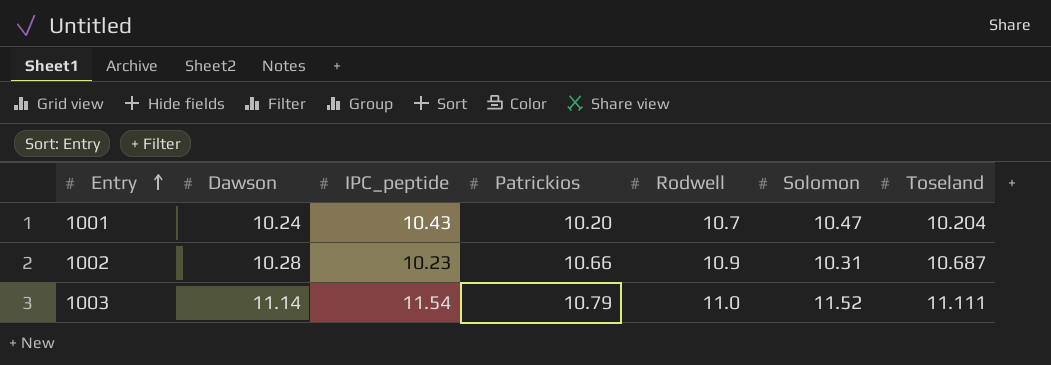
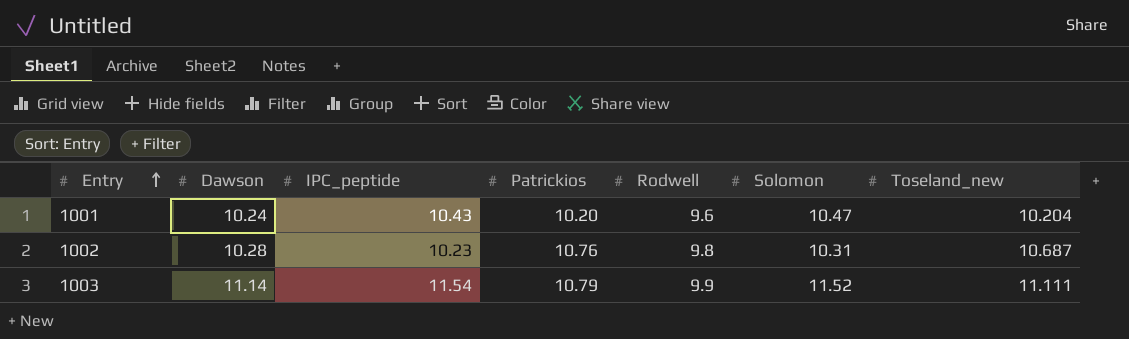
column name: Toseland -> Toseland_new
1001 | Rodwell: 10.7 -> 9.6
1002 | Patrickios: 10.66 -> 10.76
1002 | Rodwell: 10.9 -> 9.8
1003 | Rodwell: 11.0 -> 9.9

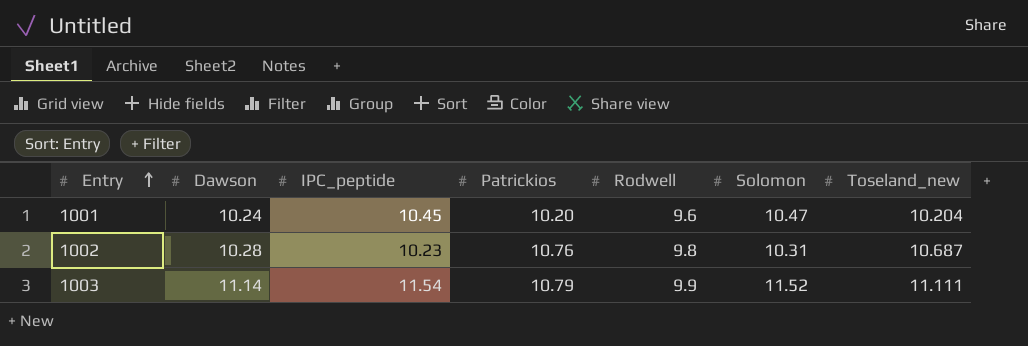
1001 | IPC_peptide: 10.43 -> 10.45

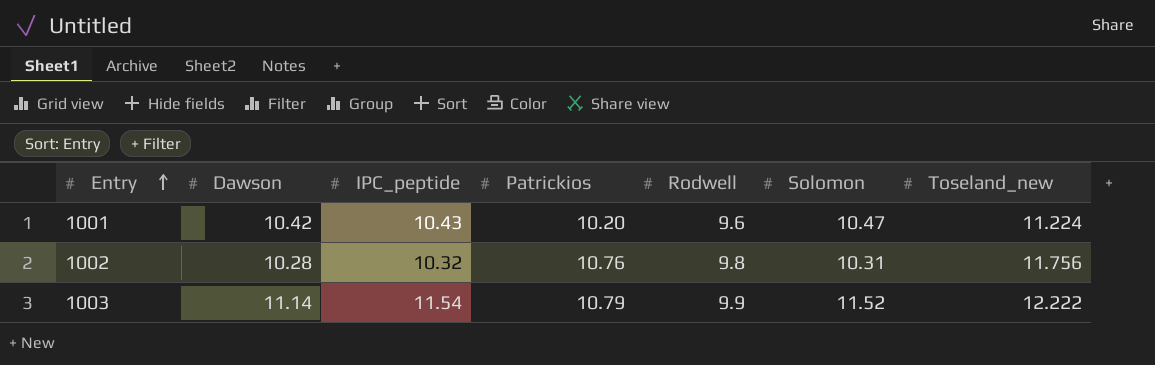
1001 | Dawson: 10.24 -> 10.42
1001 | IPC_peptide: 10.45 -> 10.43
1001 | Toseland_new: 10.204 -> 11.224
1002 | IPC_peptide: 10.23 -> 10.32
1002 | Toseland_new: 10.687 -> 11.756
1003 | Toseland_new: 11.111 -> 12.222

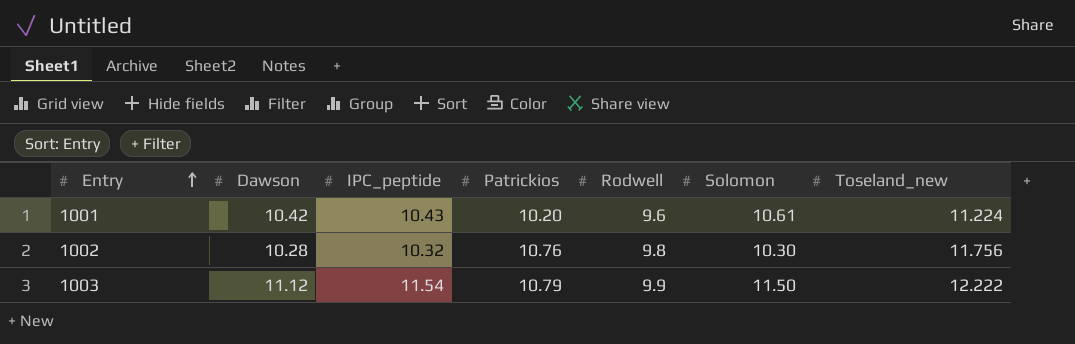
1001 | Solomon: 10.47 -> 10.61
1002 | Solomon: 10.31 -> 10.30
1003 | Dawson: 11.14 -> 11.12
1003 | Solomon: 11.52 -> 11.50

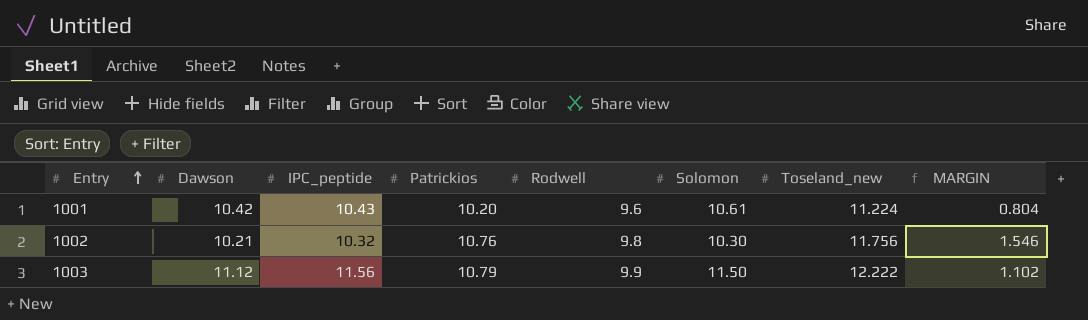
column MARGIN | formula: none -> [Toseland_new] - [Dawson]
1002 | Dawson: 10.28 -> 10.21
1003 | IPC_peptide: 11.54 -> 11.56

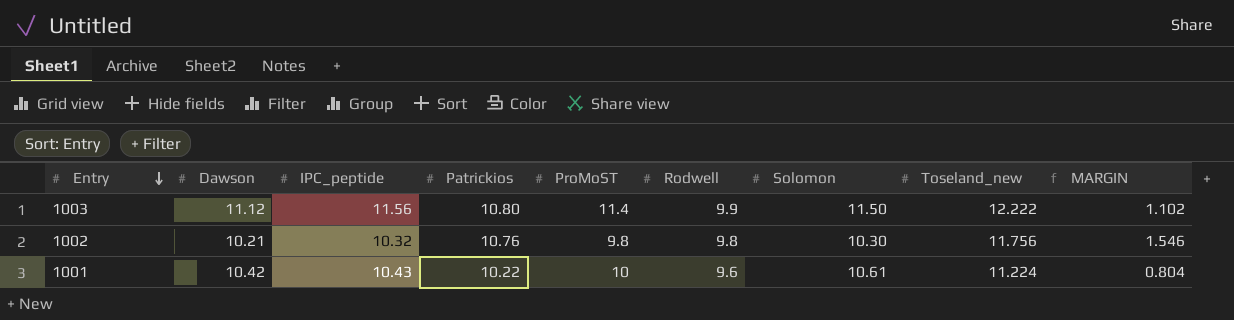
row order: Entry ascending -> Entry descending
column ProMoST | position: none -> 5
1003 | Patrickios: 10.79 -> 10.80
1001 | Patrickios: 10.20 -> 10.22

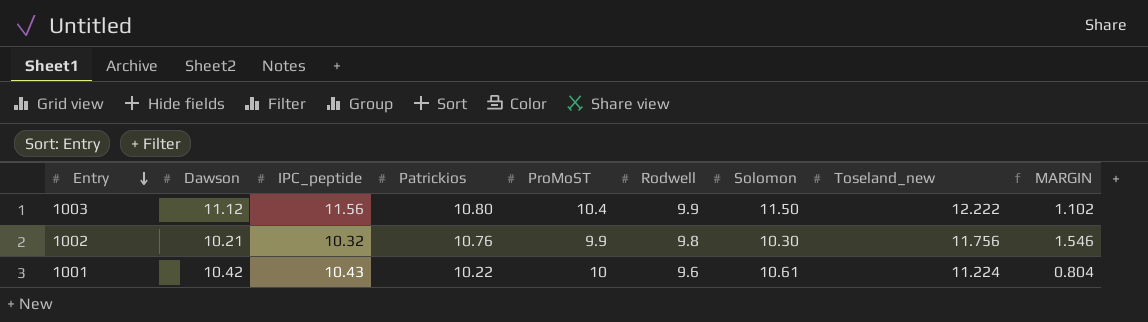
1003 | ProMoST: 11.4 -> 10.4
1002 | ProMoST: 9.8 -> 9.9

